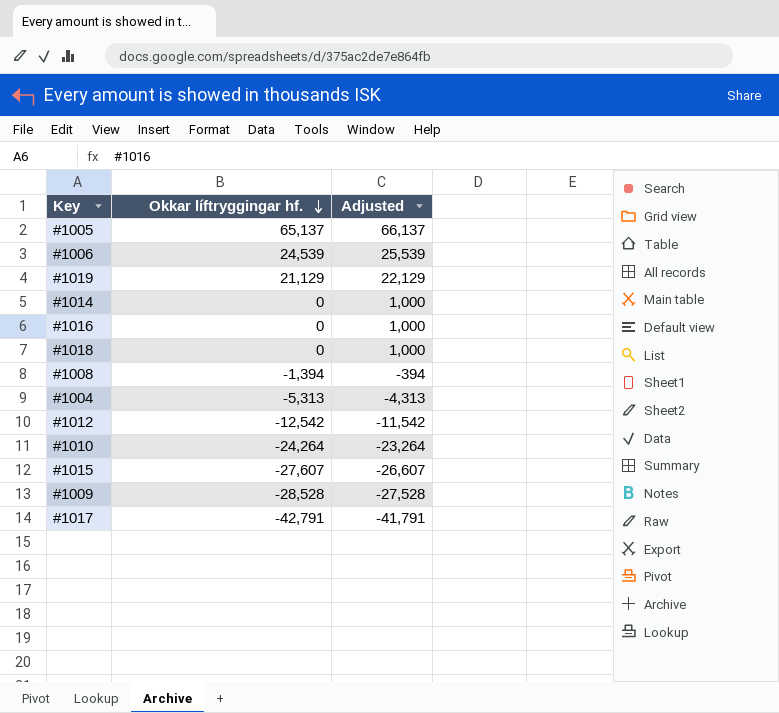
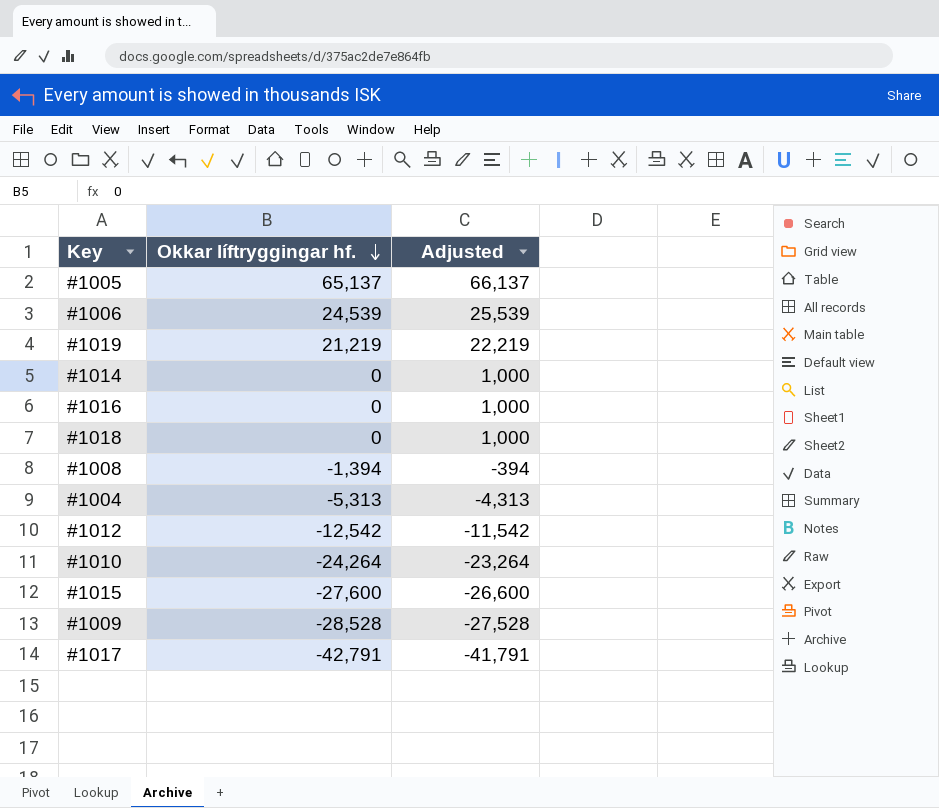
#1019 | Okkar líftryggingar hf.: 21,129 -> 21,219
#1019 | Adjusted: 22,129 -> 22,219
#1015 | Okkar líftryggingar hf.: -27,607 -> -27,600
#1015 | Adjusted: -26,607 -> -26,600

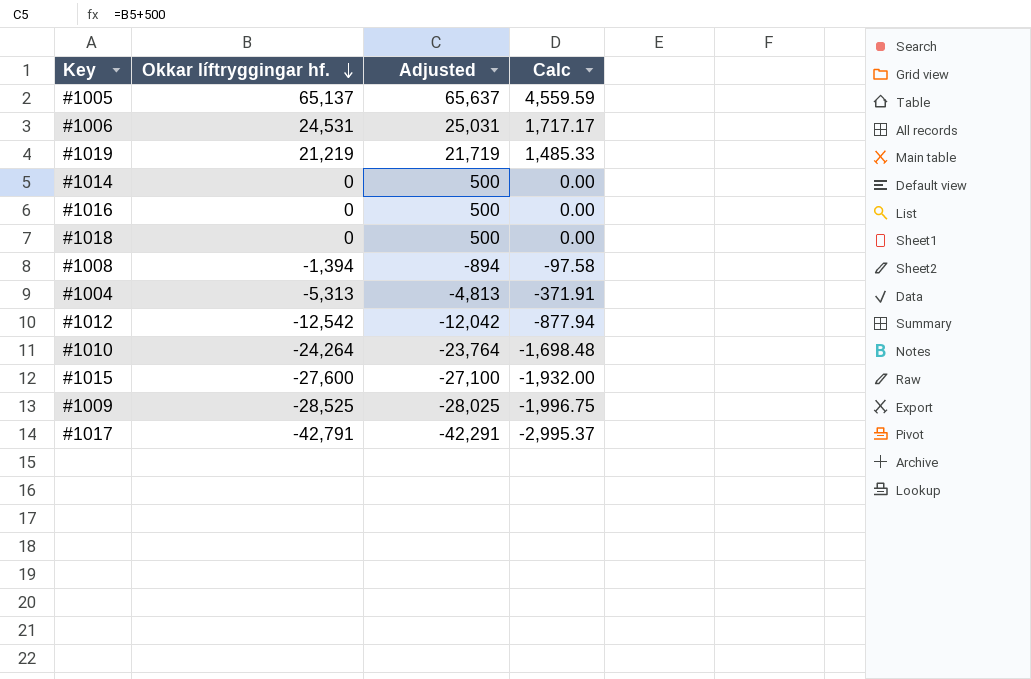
column Adjusted | formula: [Okkar líftryggingar hf.] + 1000 -> [Okkar líftryggingar hf.] + 500
column Calc | formula: none -> [Okkar líftryggingar hf.] * 0.07
#1006 | Okkar líftryggingar hf.: 24,539 -> 24,531
#1009 | Okkar líftryggingar hf.: -28,528 -> -28,525

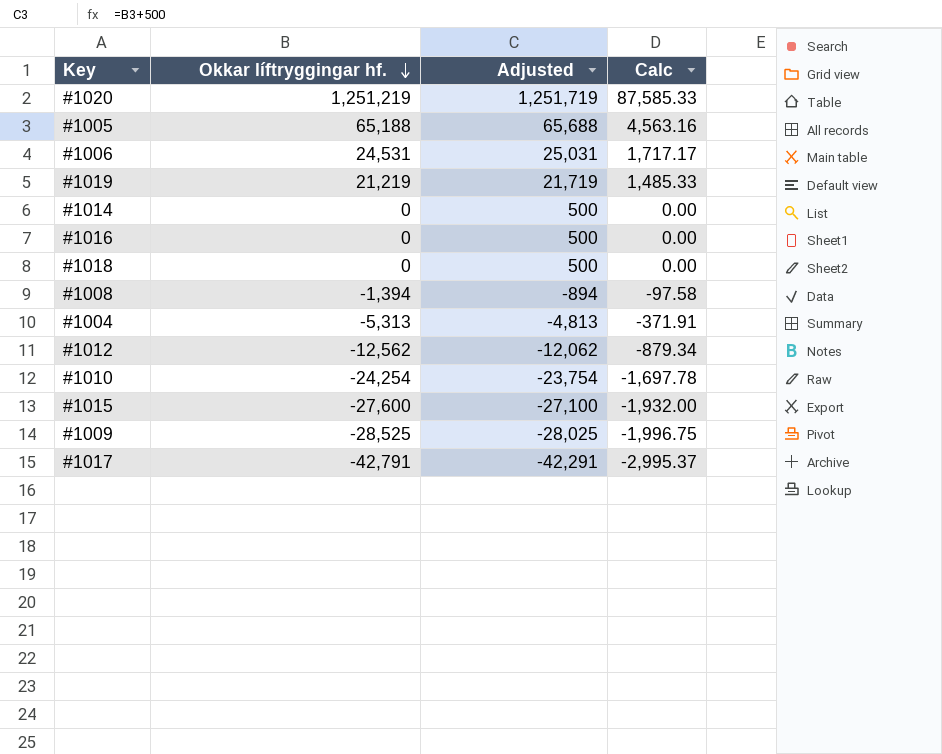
row #1020: none -> 1,251,219 | 1,251,719 | 87,585.33
#1005 | Okkar líftryggingar hf.: 65,137 -> 65,188
#1005 | Adjusted: 65,637 -> 65,688
#1005 | Calc: 4,559.59 -> 4,563.16
#1012 | Okkar líftryggingar hf.: -12,542 -> -12,562
#1012 | Adjusted: -12,042 -> -12,062
#1012 | Calc: -877.94 -> -879.34
#1010 | Okkar líftryggingar hf.: -24,264 -> -24,254
#1010 | Adjusted: -23,764 -> -23,754
#1010 | Calc: -1,698.48 -> -1,697.78

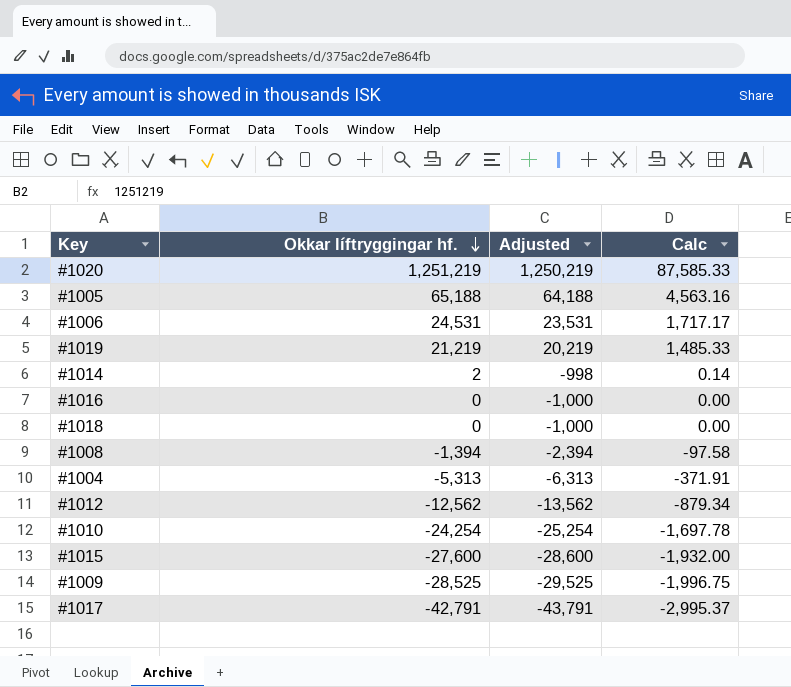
column Adjusted | formula: [Okkar líftryggingar hf.] + 500 -> [Okkar líftryggingar hf.] - 1000
#1014 | Okkar líftryggingar hf.: 0 -> 2
#1014 | Calc: 0.00 -> 0.14

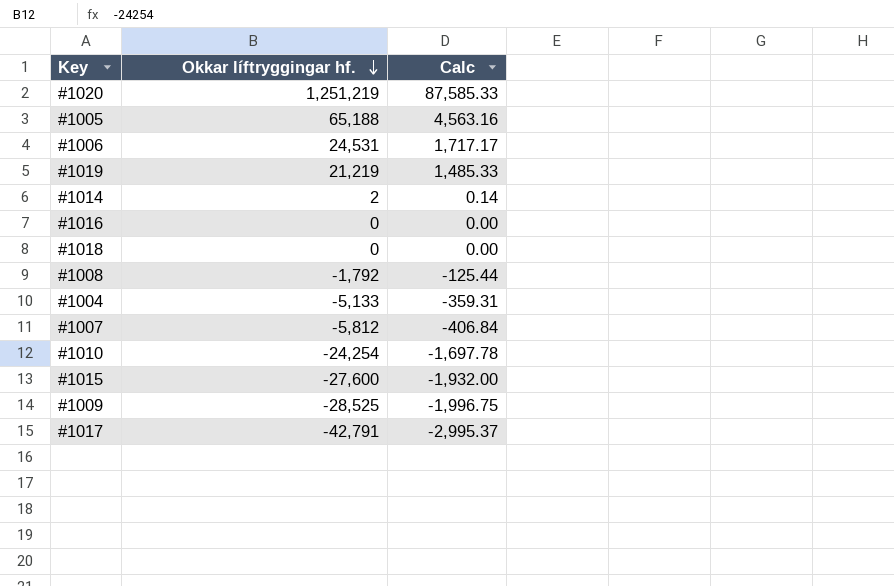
column Adjusted | formula: [Okkar líftryggingar hf.] - 1000 -> none
row #1012: -12,562 | -13,562 | -879.34 -> none
#1008 | Okkar líftryggingar hf.: -1,394 -> -1,792
#1008 | Calc: -97.58 -> -125.44
#1004 | Okkar líftryggingar hf.: -5,313 -> -5,133
#1004 | Calc: -371.91 -> -359.31
row #1007: none -> -5,812 | -406.84

